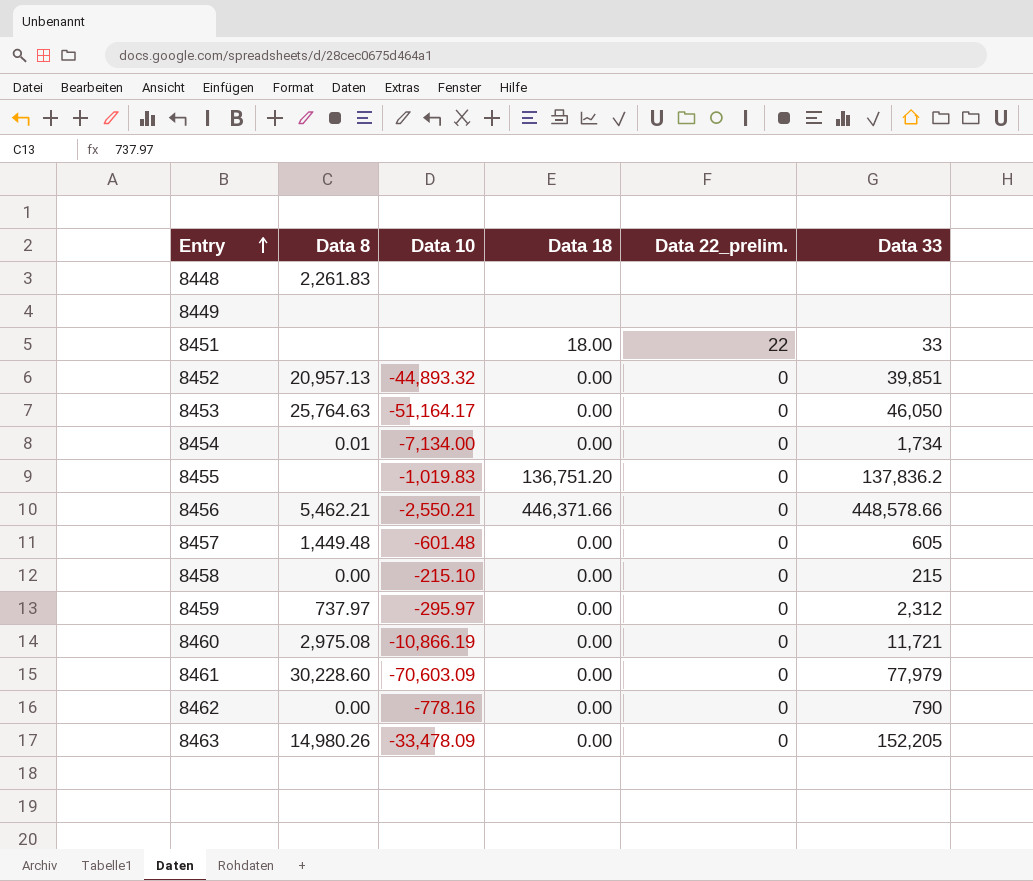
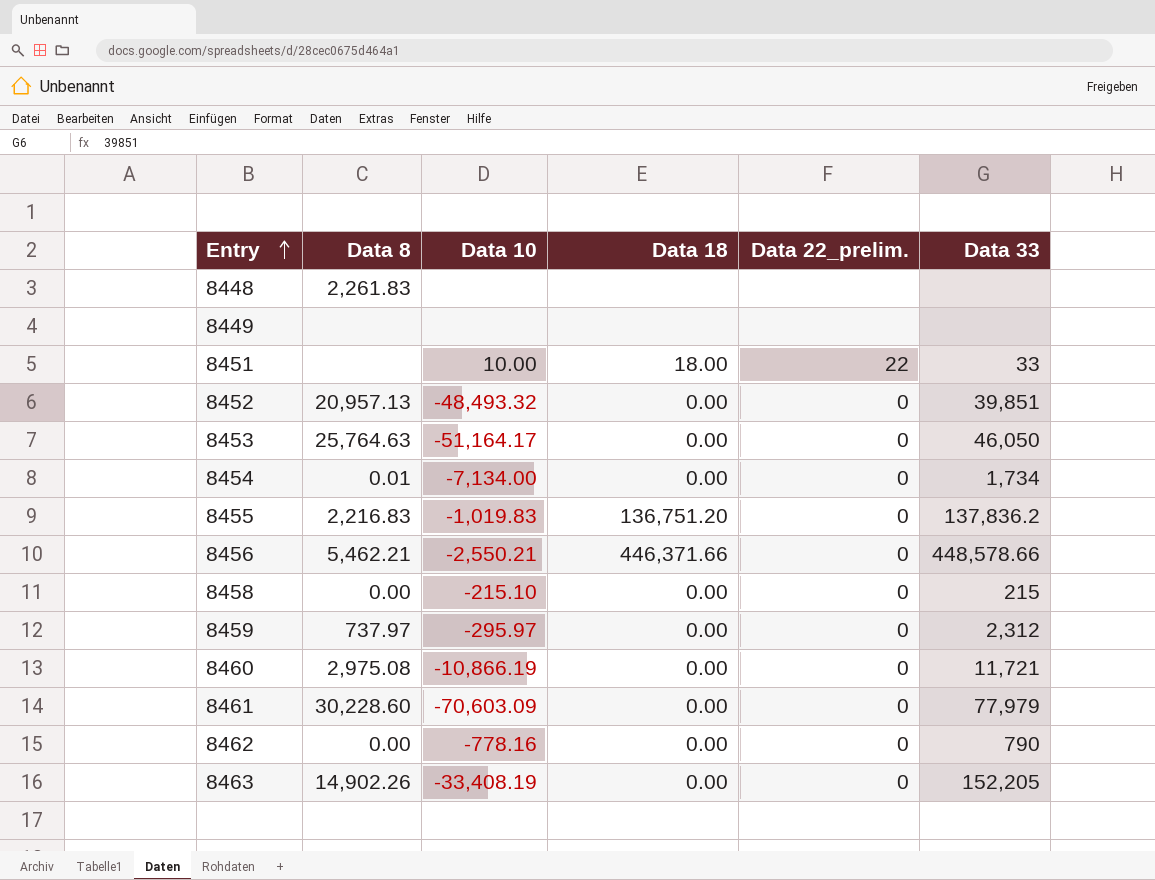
row 8457: 1,449.48 | -601.48 | 0.00 | 0 | 605 -> none
8451 | Data 10: none -> 10.00
8452 | Data 10: -44,893.32 -> -48,493.32
8455 | Data 8: none -> 2,216.83
8463 | Data 8: 14,980.26 -> 14,902.26
8463 | Data 10: -33,478.09 -> -33,408.19

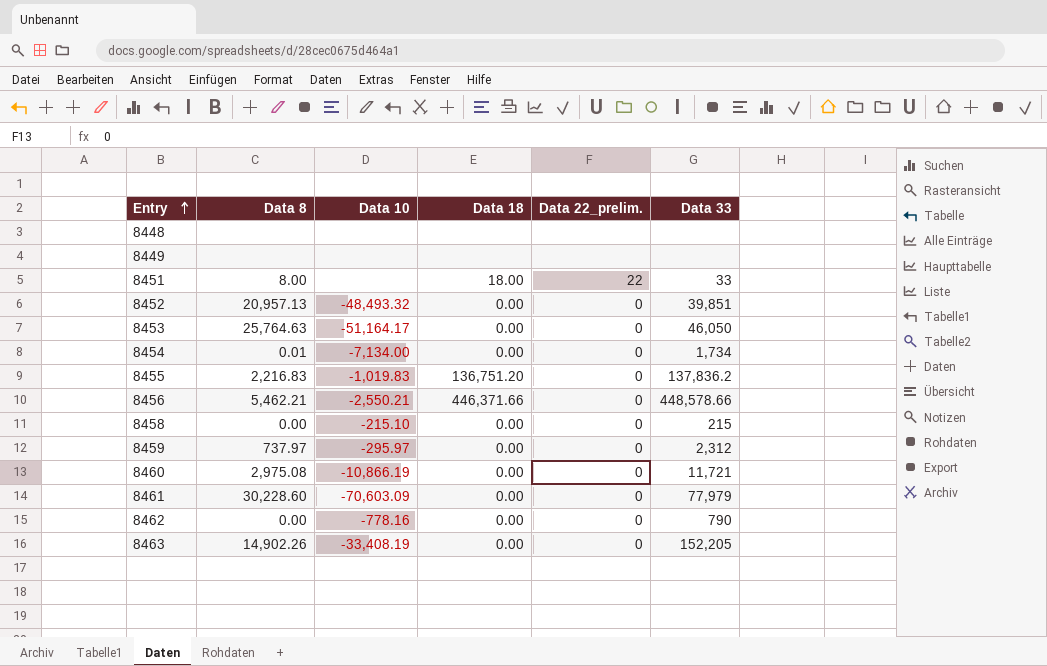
8448 | Data 8: 2,261.83 -> none
8451 | Data 8: none -> 8.00
8451 | Data 10: 10.00 -> none

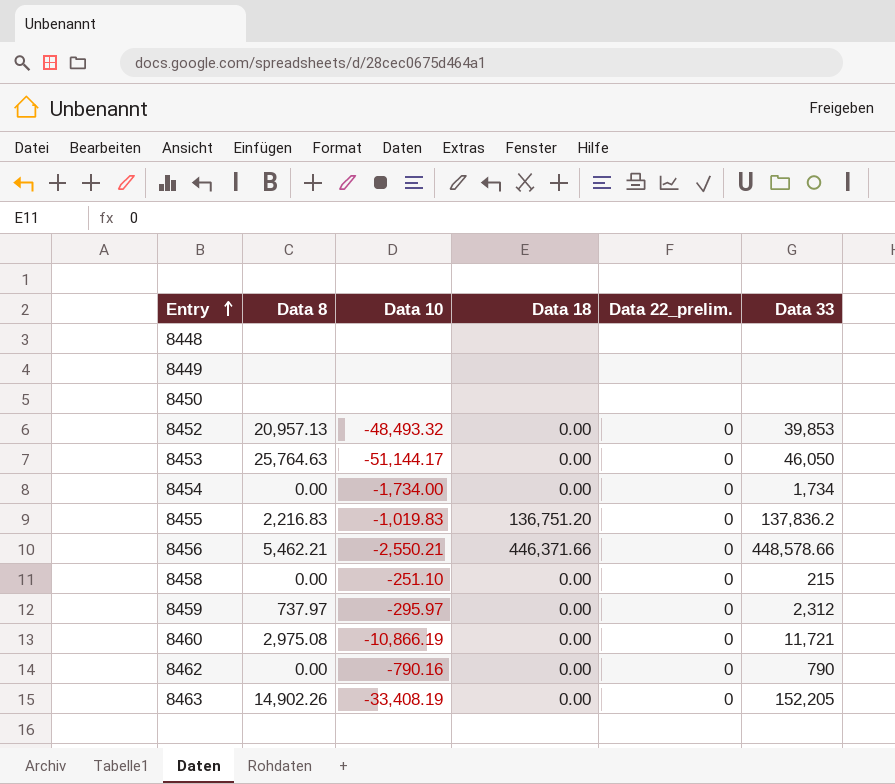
row 8451: 8.00 | none | 18.00 | 22 | 33 -> none
row 8461: 30,228.60 | -70,603.09 | 0.00 | 0 | 77,979 -> none
row 8450: none -> none | none | none | none | none
8452 | Data 33: 39,851 -> 39,853
8453 | Data 10: -51,164.17 -> -51,144.17
8454 | Data 8: 0.01 -> 0.00
8454 | Data 10: -7,134.00 -> -1,734.00
8458 | Data 10: -215.10 -> -251.10
8462 | Data 10: -778.16 -> -790.16

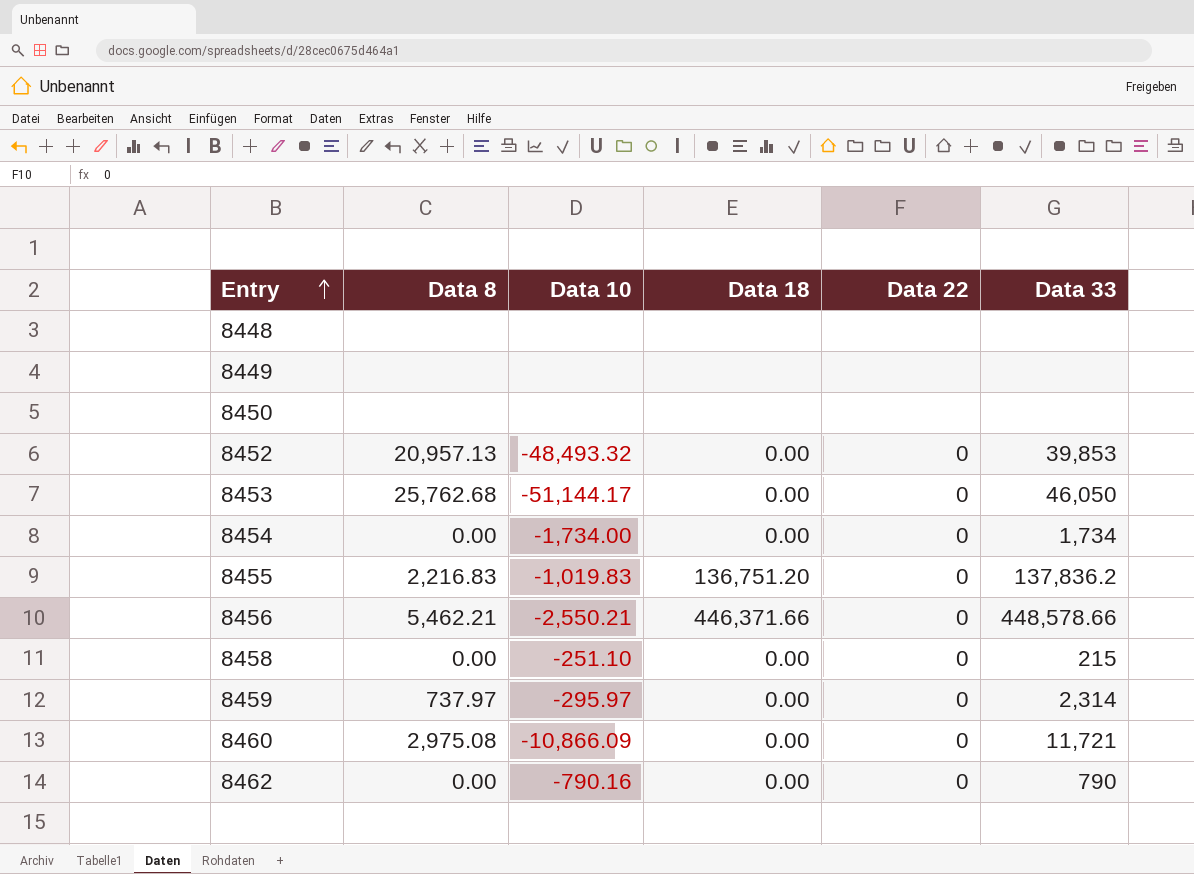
column name: Data 22_prelim. -> Data 22
row 8463: 14,902.26 | -33,408.19 | 0.00 | 0 | 152,205 -> none
8453 | Data 8: 25,764.63 -> 25,762.68
8459 | Data 33: 2,312 -> 2,314
8460 | Data 10: -10,866.19 -> -10,866.09

